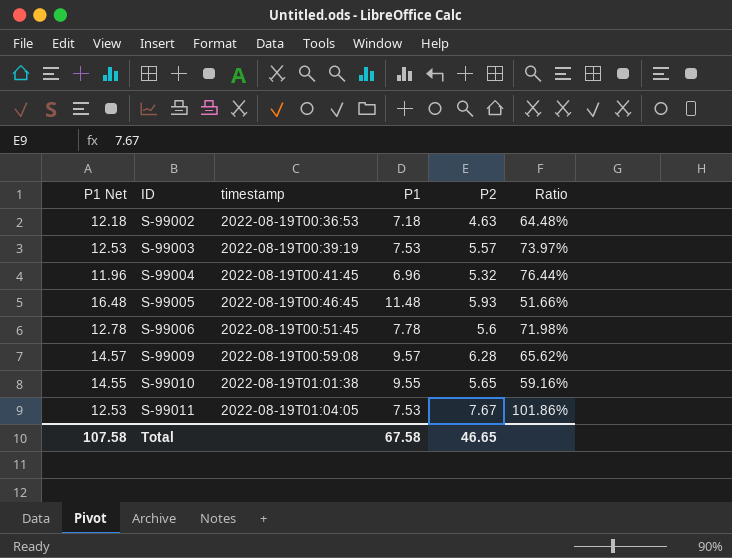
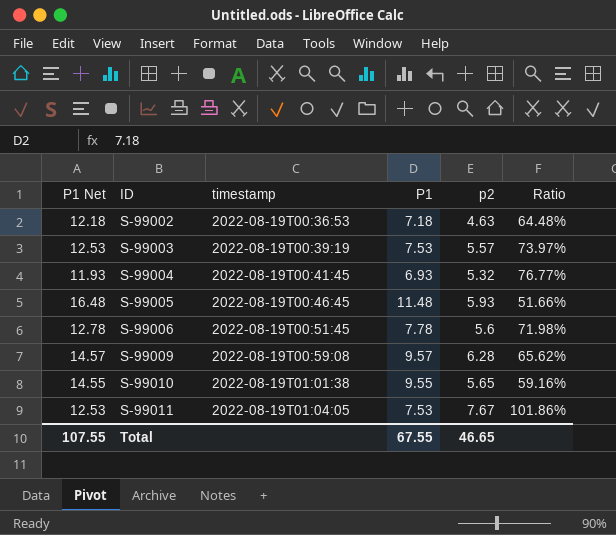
column name: P2 -> p2
S-99004 | P1 Net: 11.96 -> 11.93
S-99004 | P1: 6.96 -> 6.93
S-99004 | Ratio: 76.44% -> 76.77%
Total | P1 Net: 107.58 -> 107.55
Total | P1: 67.58 -> 67.55

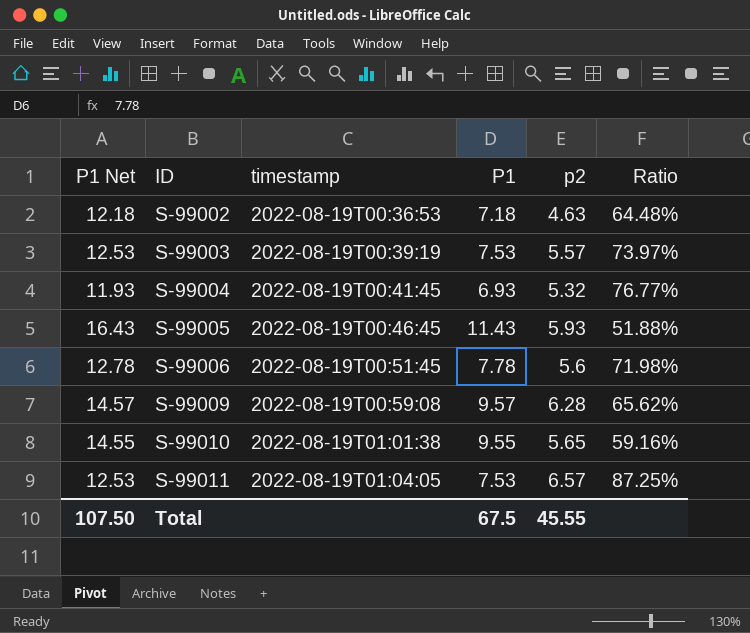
S-99005 | P1 Net: 16.48 -> 16.43
S-99005 | P1: 11.48 -> 11.43
S-99005 | Ratio: 51.66% -> 51.88%
S-99011 | p2: 7.67 -> 6.57
S-99011 | Ratio: 101.86% -> 87.25%
Total | P1 Net: 107.55 -> 107.50
Total | P1: 67.55 -> 67.5
Total | p2: 46.65 -> 45.55

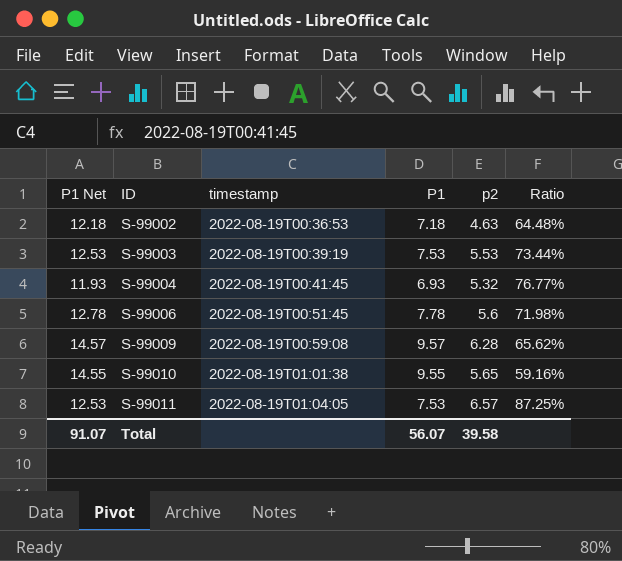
row S-99005: 16.43 | 2022-08-19T00:46:45 | 11.43 | 5.93 | 51.88% -> none
S-99003 | p2: 5.57 -> 5.53
S-99003 | Ratio: 73.97% -> 73.44%
Total | P1 Net: 107.50 -> 91.07
Total | P1: 67.5 -> 56.07
Total | p2: 45.55 -> 39.58

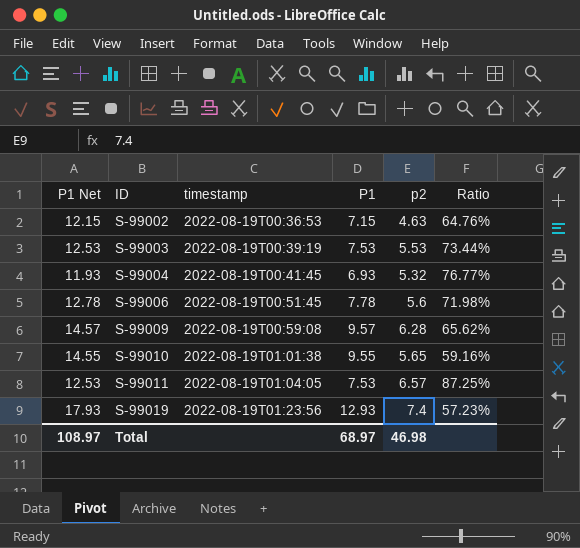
S-99002 | P1 Net: 12.18 -> 12.15
S-99002 | P1: 7.18 -> 7.15
S-99002 | Ratio: 64.48% -> 64.76%
row S-99019: none -> 17.93 | 2022-08-19T01:23:56 | 12.93 | 7.4 | 57.23%
Total | P1 Net: 91.07 -> 108.97
Total | P1: 56.07 -> 68.97
Total | p2: 39.58 -> 46.98

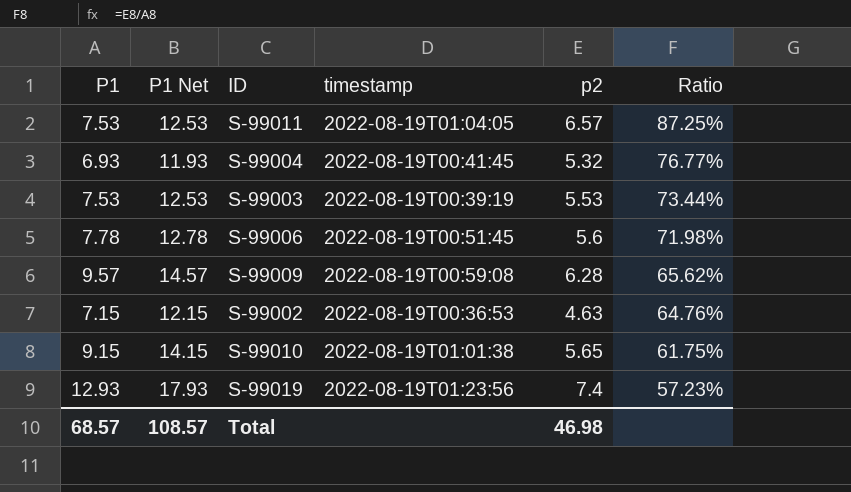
row order: ID ascending -> Ratio descending
column P1 | position: 4 -> 1
S-99010 | P1: 9.55 -> 9.15
S-99010 | P1 Net: 14.55 -> 14.15
S-99010 | Ratio: 59.16% -> 61.75%
Total | P1: 68.97 -> 68.57
Total | P1 Net: 108.97 -> 108.57

